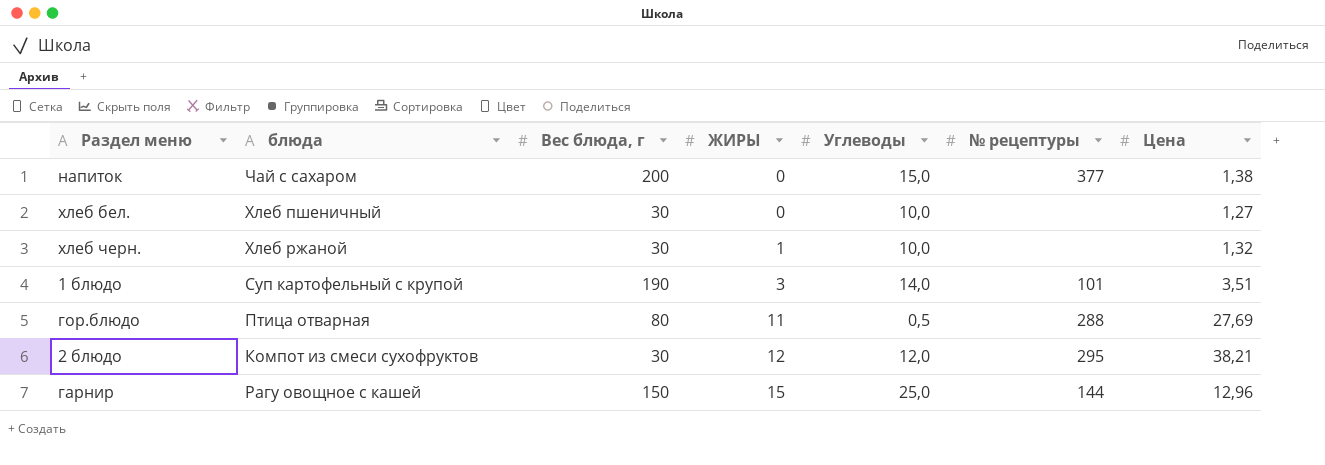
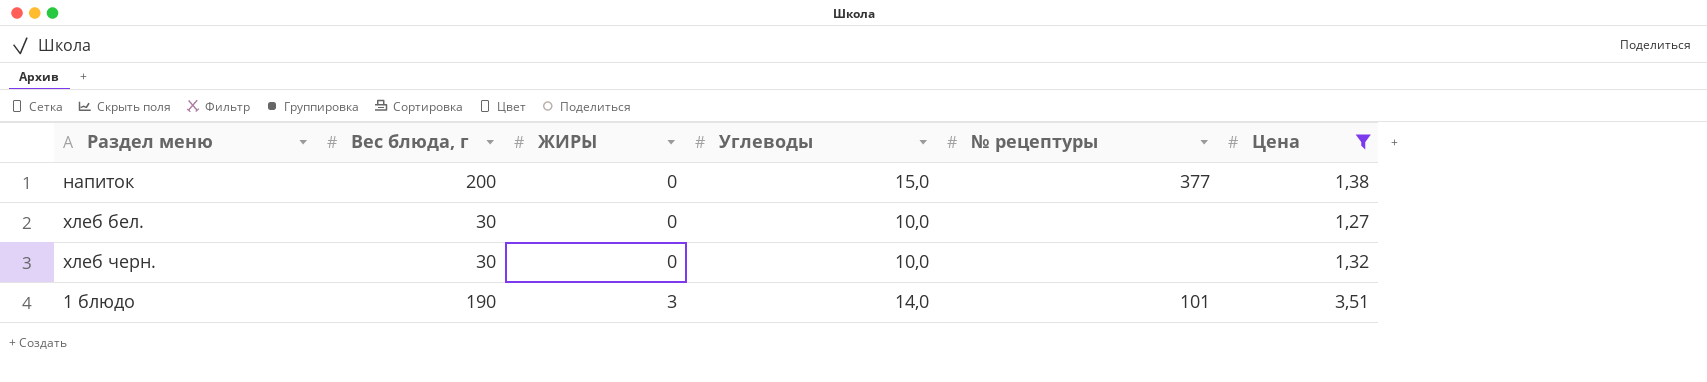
filter: none -> Цена <= 3,51
column блюда | position: 2 -> none
хлеб черн. | ЖИРЫ: 1 -> 0

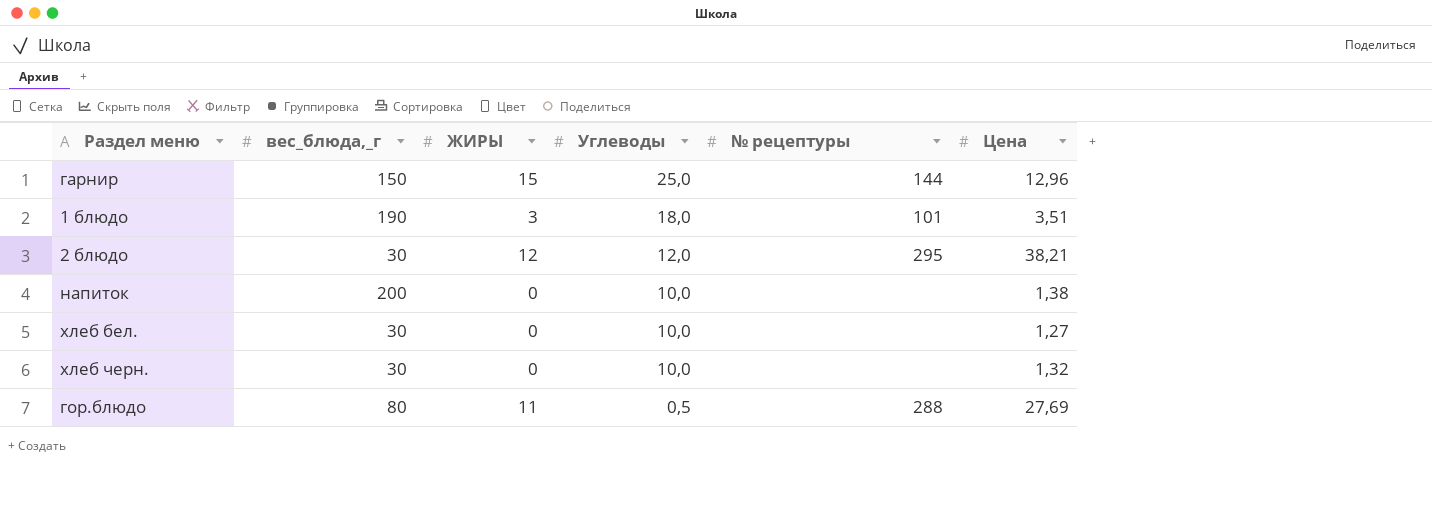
filter: Цена <= 3,51 -> none
row order: ЖИРЫ ascending -> Углеводы descending
column name: Вес блюда, г -> вес_блюда,_г
1 блюдо | Углеводы: 14,0 -> 18,0
напиток | Углеводы: 15,0 -> 10,0
напиток | № рецептуры: 377 -> none

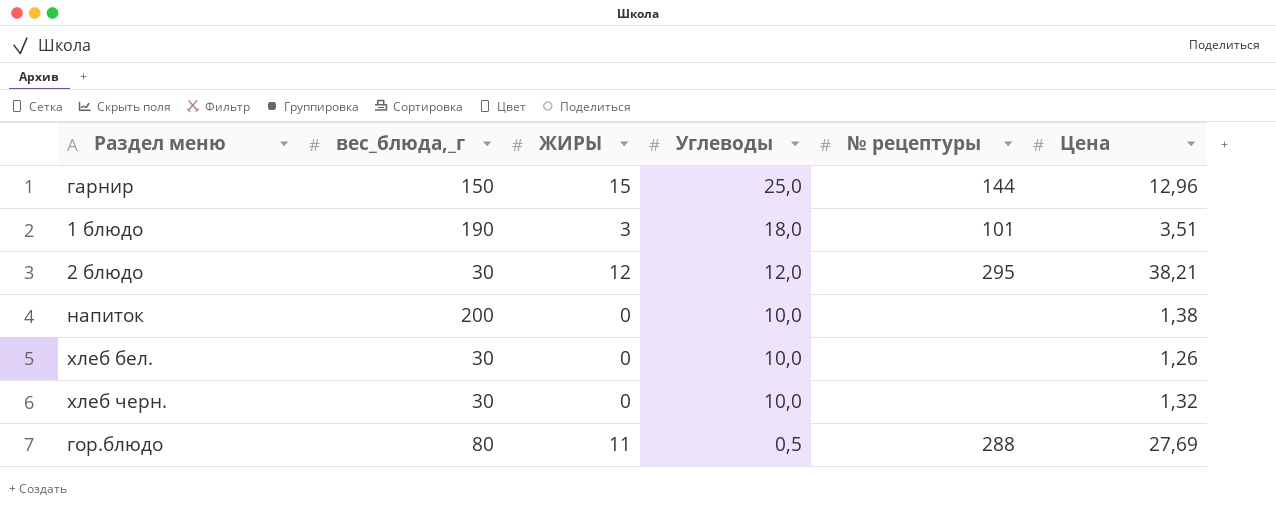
хлеб бел. | Цена: 1,27 -> 1,26

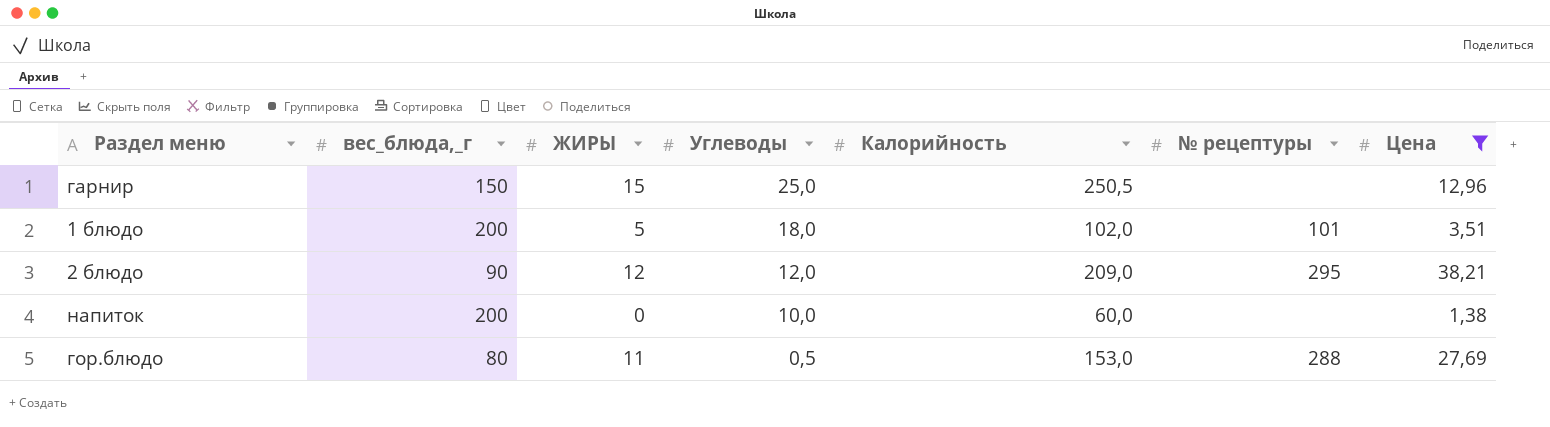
filter: none -> Цена >= 1,38
column Калорийность | position: none -> 5
гарнир | № рецептуры: 144 -> none
1 блюдо | вес_блюда,_г: 190 -> 200
1 блюдо | ЖИРЫ: 3 -> 5
2 блюдо | вес_блюда,_г: 30 -> 90

